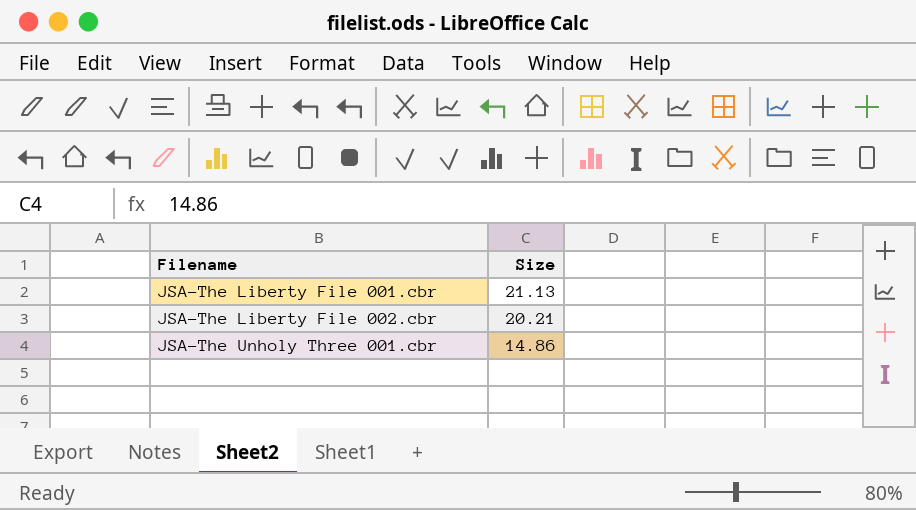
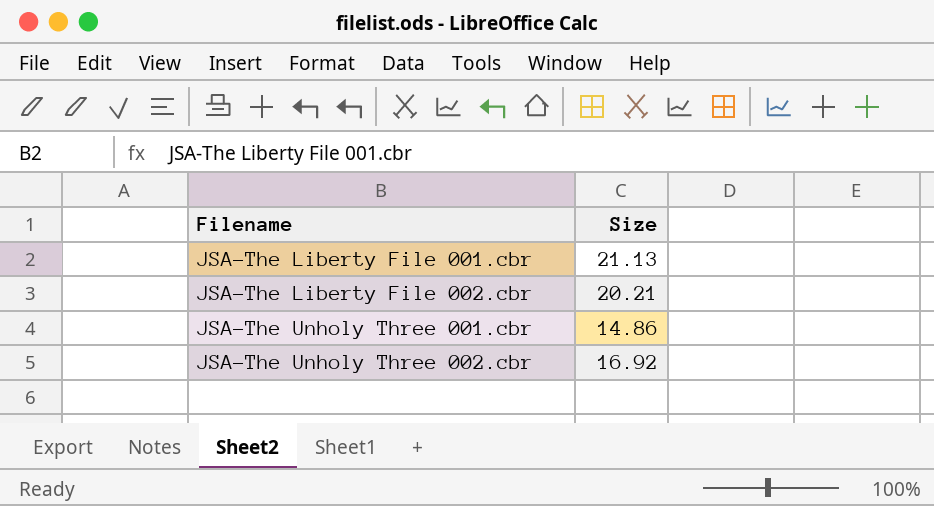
row JSA-The Unholy Three 002.cbr: none -> 16.92

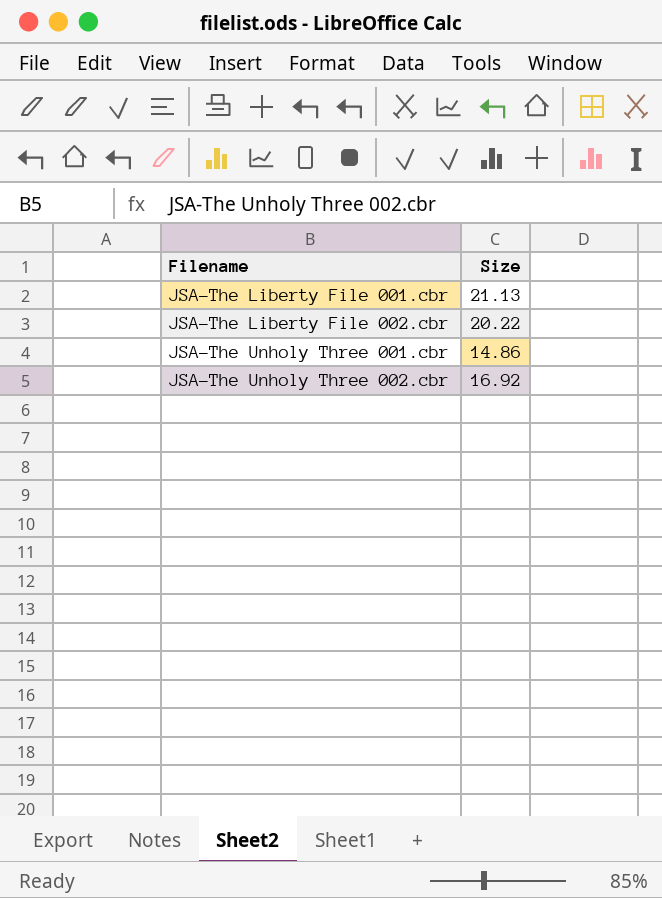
JSA-The Liberty File 002.cbr | Size: 20.21 -> 20.22

